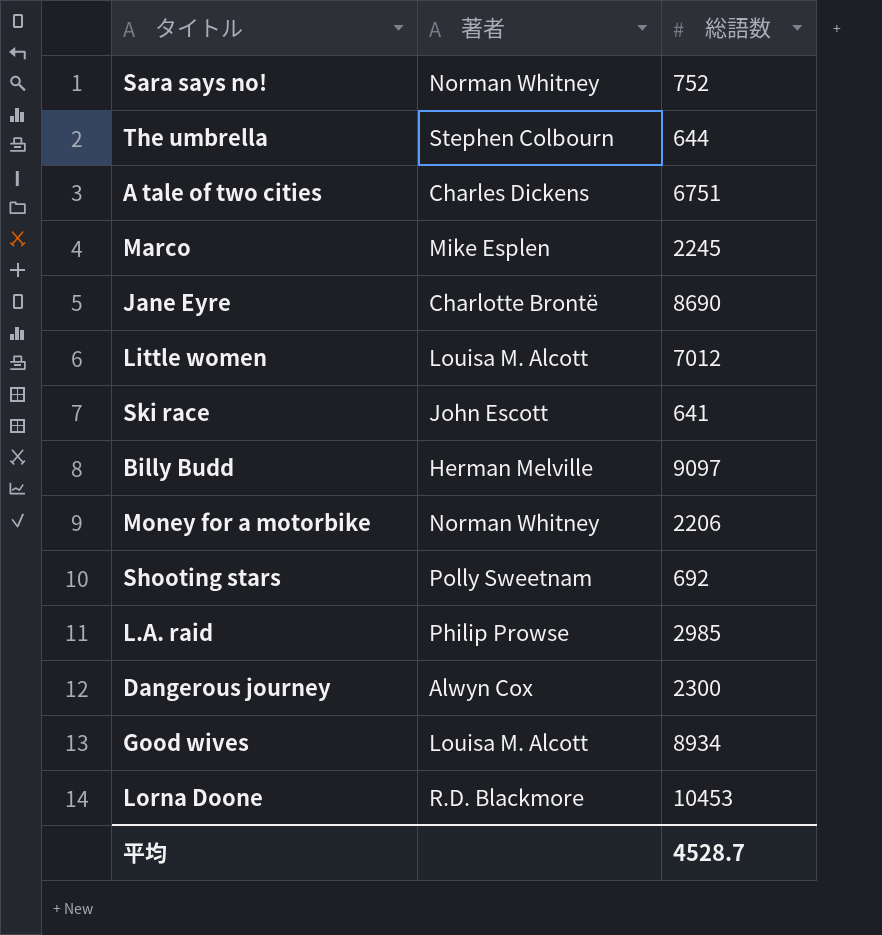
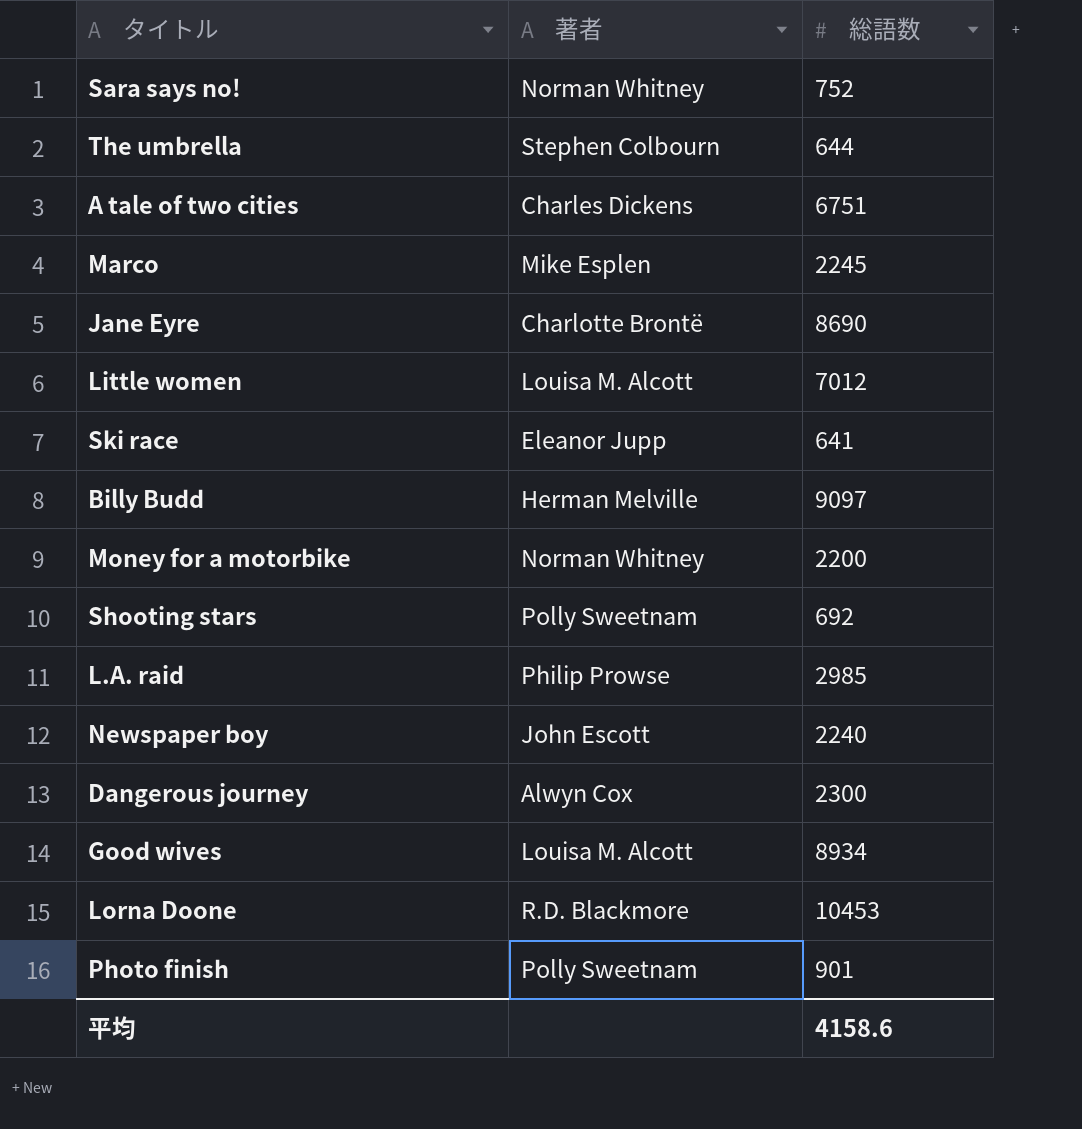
Ski race | 著者: John Escott -> Eleanor Jupp
Money for a motorbike | 総語数: 2206 -> 2200
row Newspaper boy: none -> John Escott | 2240
row Photo finish: none -> Polly Sweetnam | 901
平均 | 総語数: 4528.7 -> 4158.6

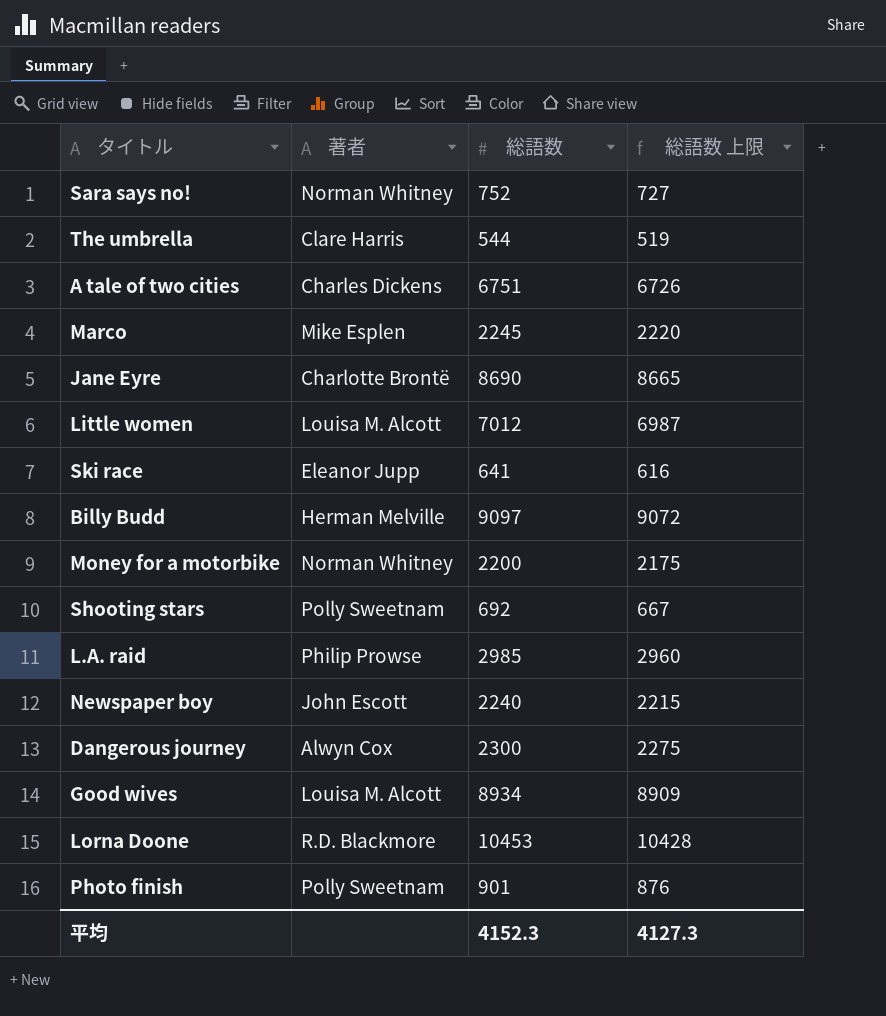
column 総語数 上限 | formula: none -> [総語数] - 25
The umbrella | 著者: Stephen Colbourn -> Clare Harris
The umbrella | 総語数: 644 -> 544
平均 | 総語数: 4158.6 -> 4152.3

